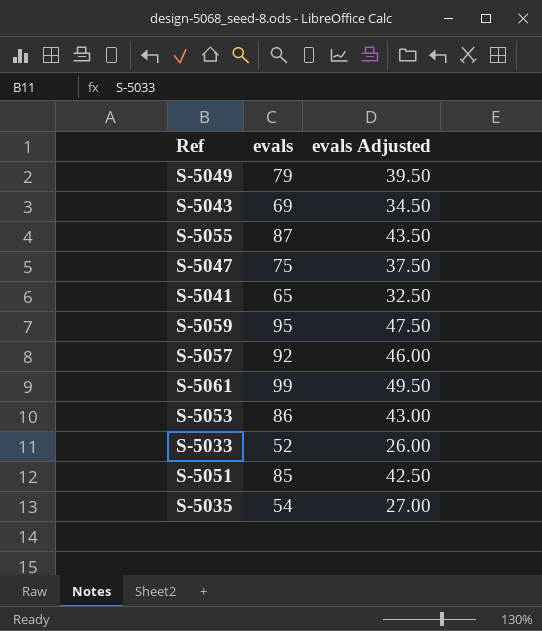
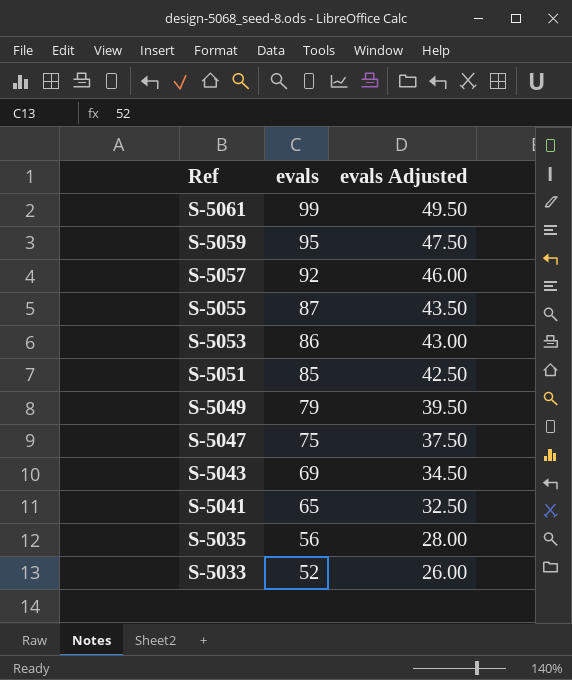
row order: none -> Ref descending
S-5035 | evals: 54 -> 56
S-5035 | evals Adjusted: 27.00 -> 28.00

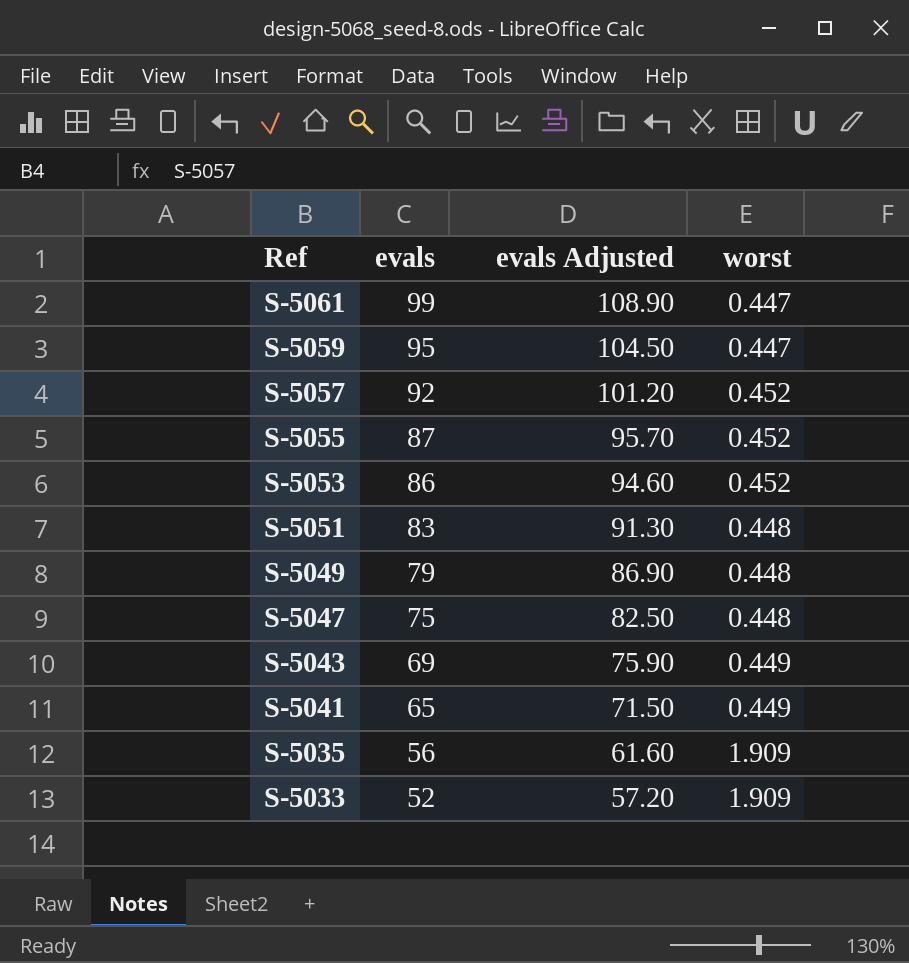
column evals Adjusted | formula: [evals] * 0.5 -> [evals] * 1.1
column worst | position: none -> 4
S-5051 | evals: 85 -> 83

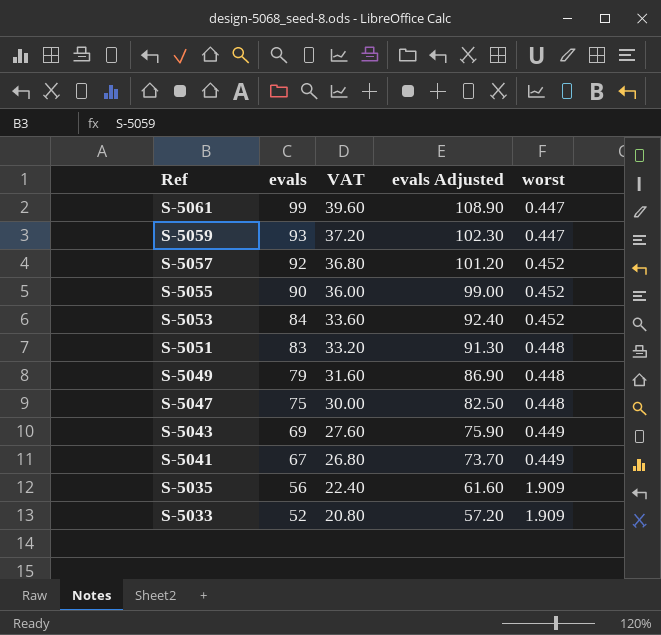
column VAT | formula: none -> [evals] * 0.4
S-5059 | evals: 95 -> 93
S-5059 | evals Adjusted: 104.50 -> 102.30
S-5055 | evals: 87 -> 90
S-5055 | evals Adjusted: 95.70 -> 99.00
S-5053 | evals: 86 -> 84
S-5053 | evals Adjusted: 94.60 -> 92.40
S-5041 | evals: 65 -> 67
S-5041 | evals Adjusted: 71.50 -> 73.70

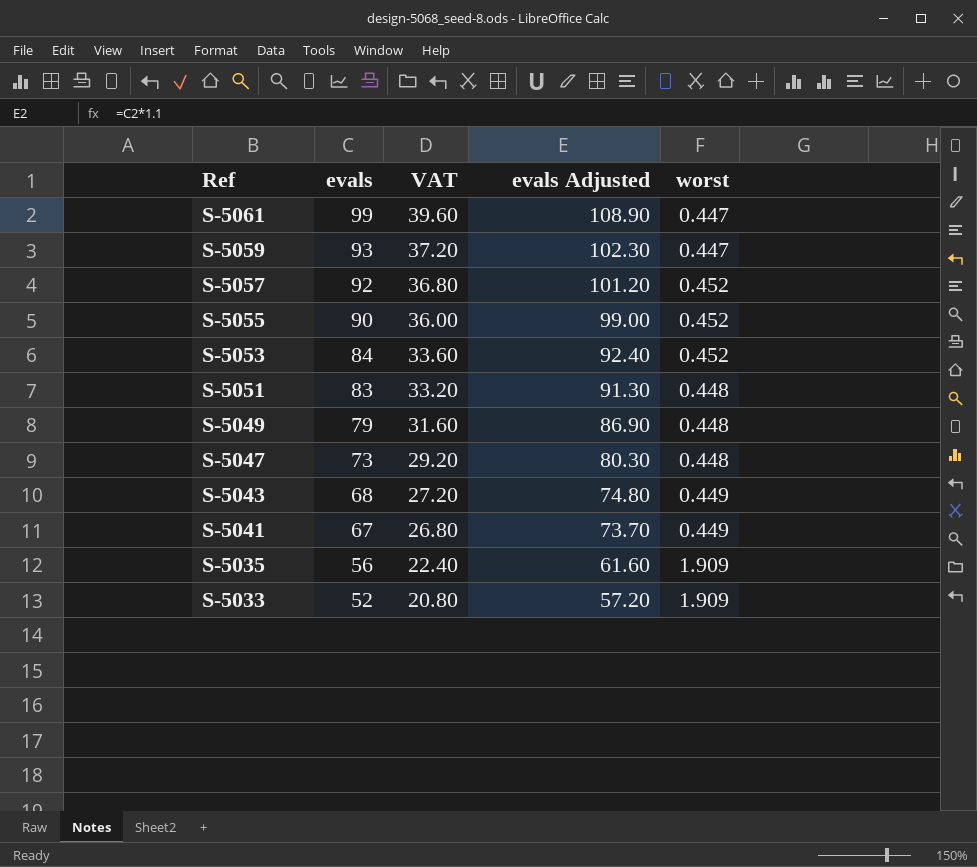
S-5047 | evals: 75 -> 73
S-5047 | VAT: 30.00 -> 29.20
S-5047 | evals Adjusted: 82.50 -> 80.30
S-5043 | evals: 69 -> 68
S-5043 | VAT: 27.60 -> 27.20
S-5043 | evals Adjusted: 75.90 -> 74.80

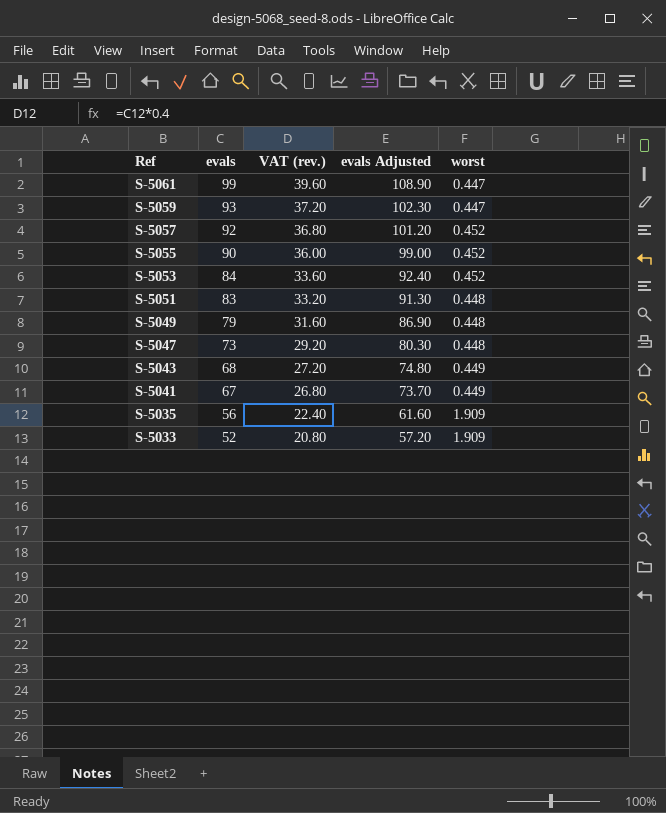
column name: VAT -> VAT (rev.)

